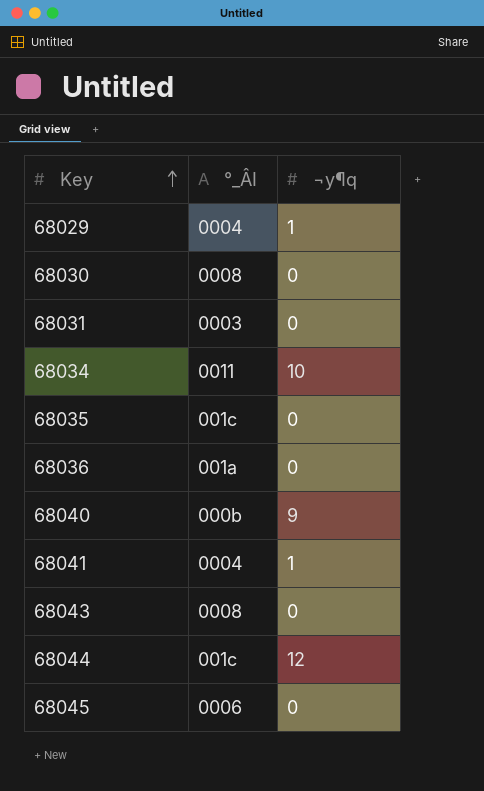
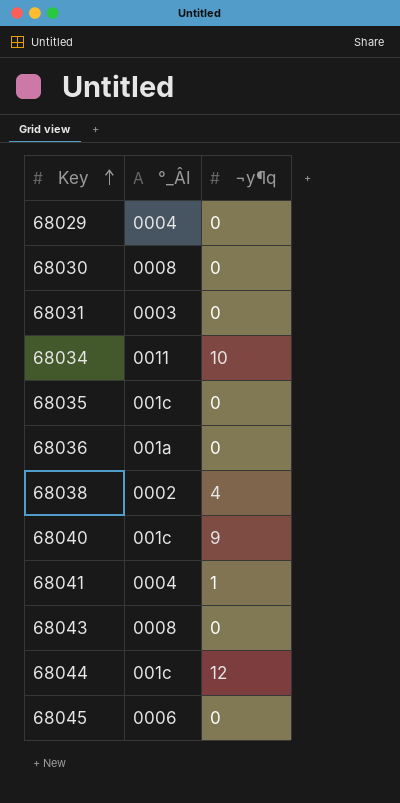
68029 | ¬y¶q: 1 -> 0
row 68038: none -> 0002 | 4
68040 | °_ÂI: 000b -> 001c

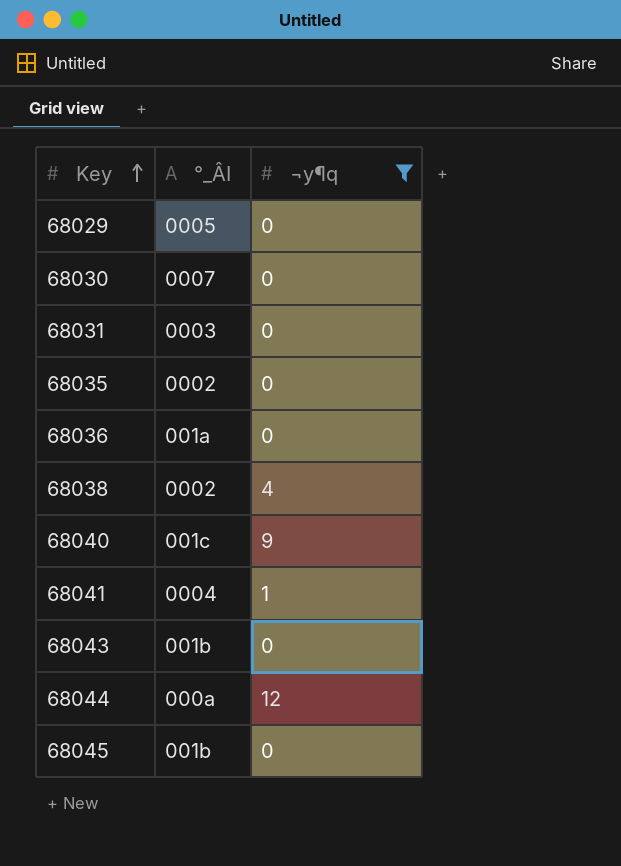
filter: none -> ¬y¶q != 10
68029 | °_ÂI: 0004 -> 0005
68030 | °_ÂI: 0008 -> 0007
68035 | °_ÂI: 001c -> 0002
68043 | °_ÂI: 0008 -> 001b
68044 | °_ÂI: 001c -> 000a
68045 | °_ÂI: 0006 -> 001b

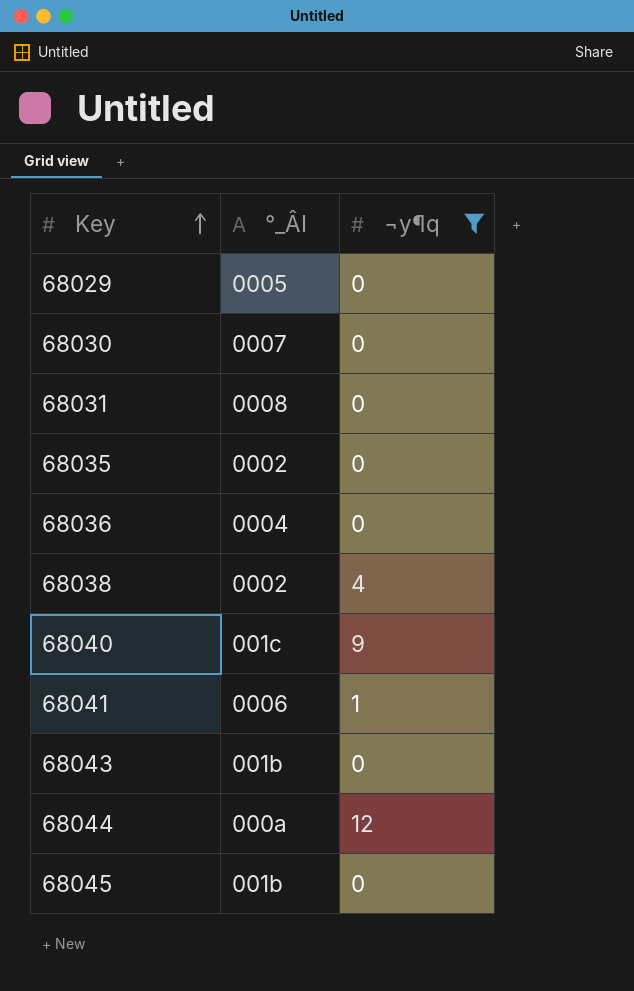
68031 | °_ÂI: 0003 -> 0008
68036 | °_ÂI: 001a -> 0004
68041 | °_ÂI: 0004 -> 0006

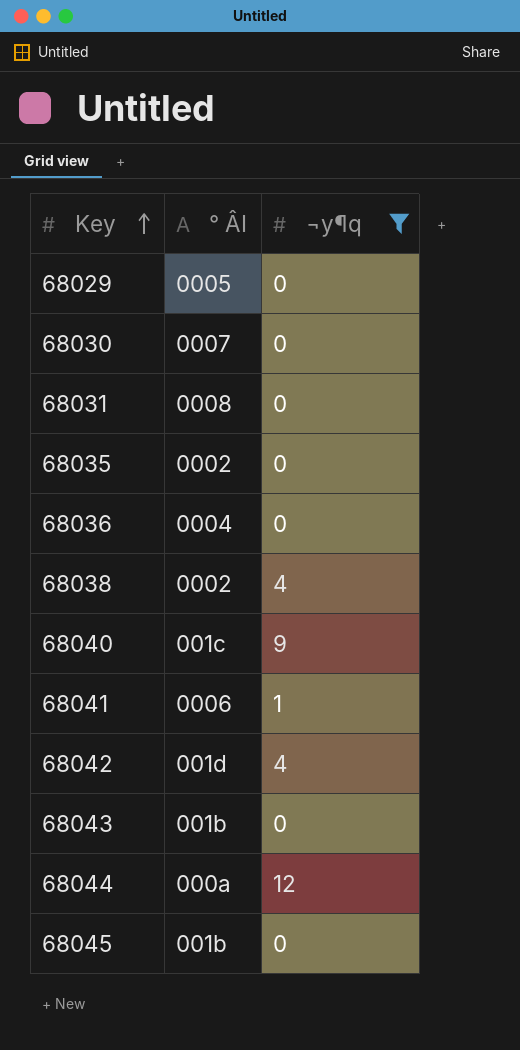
column name: °_ÂI -> ° ÂI
row 68042: none -> 001d | 4

